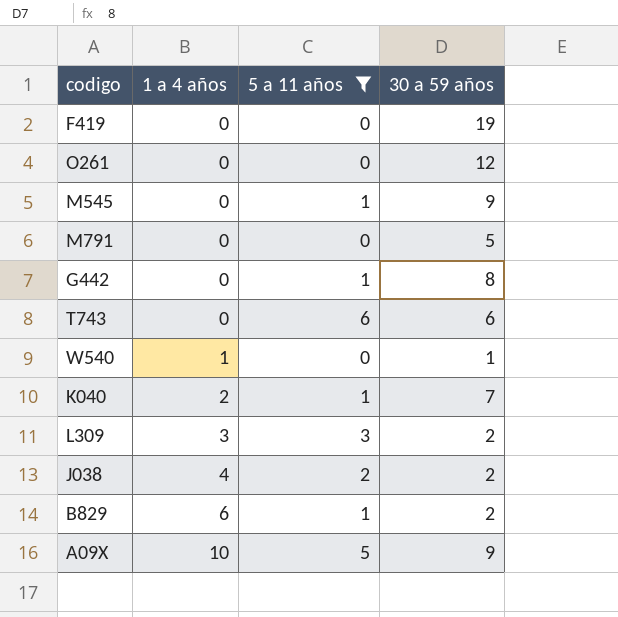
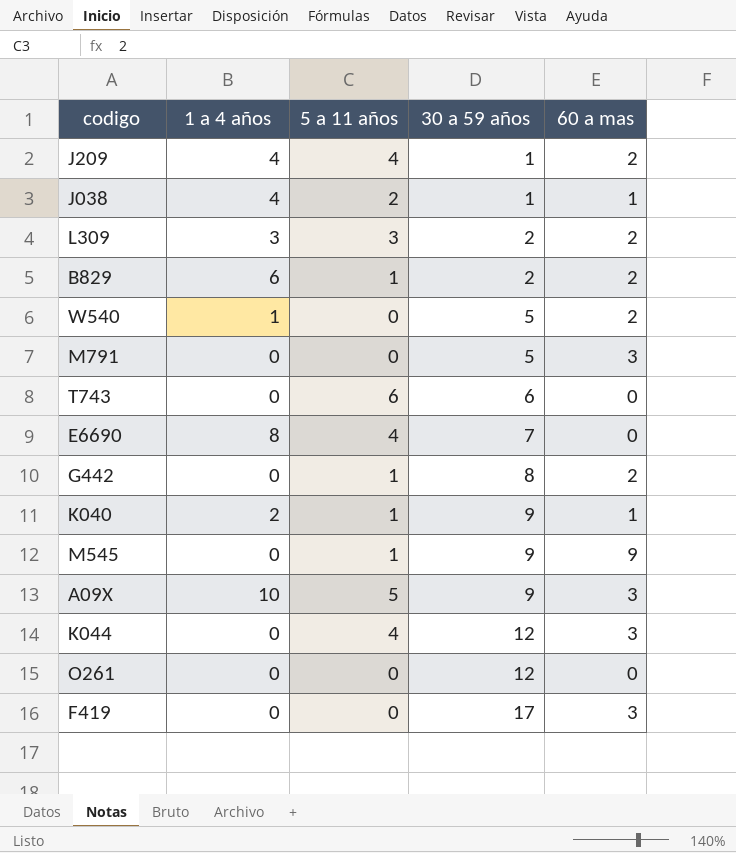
filter: 5 a 11 años != 4 -> none
row order: 1 a 4 años ascending -> 30 a 59 años ascending
column 60 a mas | position: none -> 5
J038 | 30 a 59 años: 2 -> 1
W540 | 30 a 59 años: 1 -> 5
K040 | 30 a 59 años: 7 -> 9
F419 | 30 a 59 años: 19 -> 17

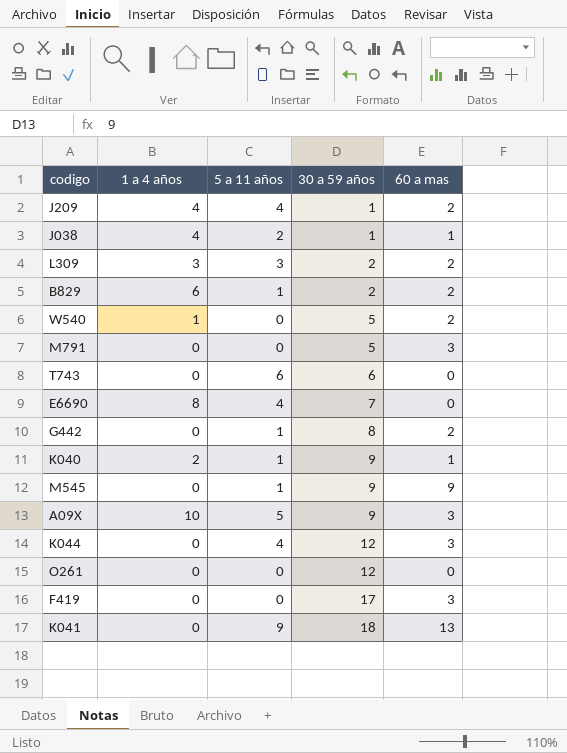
row K041: none -> 0 | 9 | 18 | 13

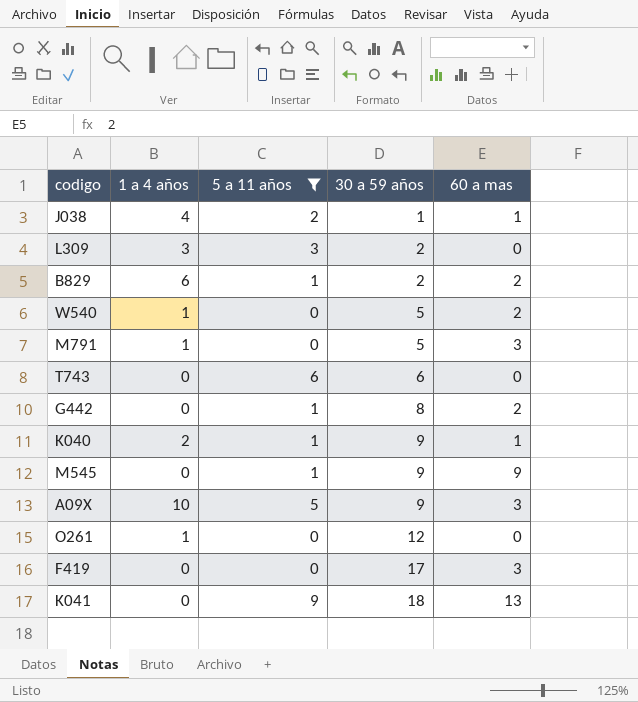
filter: none -> 5 a 11 años != 4
L309 | 60 a mas: 2 -> 0
M791 | 1 a 4 años: 0 -> 1
O261 | 1 a 4 años: 0 -> 1

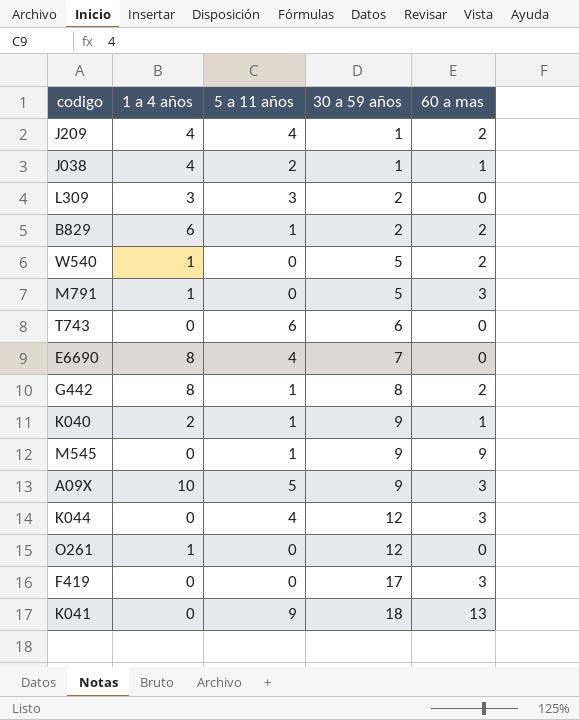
filter: 5 a 11 años != 4 -> none
G442 | 1 a 4 años: 0 -> 8

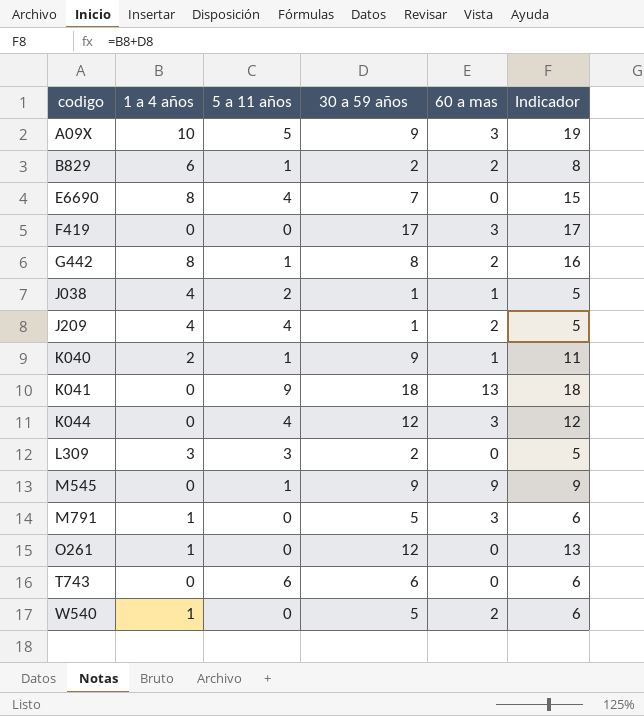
row order: 30 a 59 años ascending -> codigo ascending
column Indicador | formula: none -> [1 a 4 años] + [30 a 59 años]

